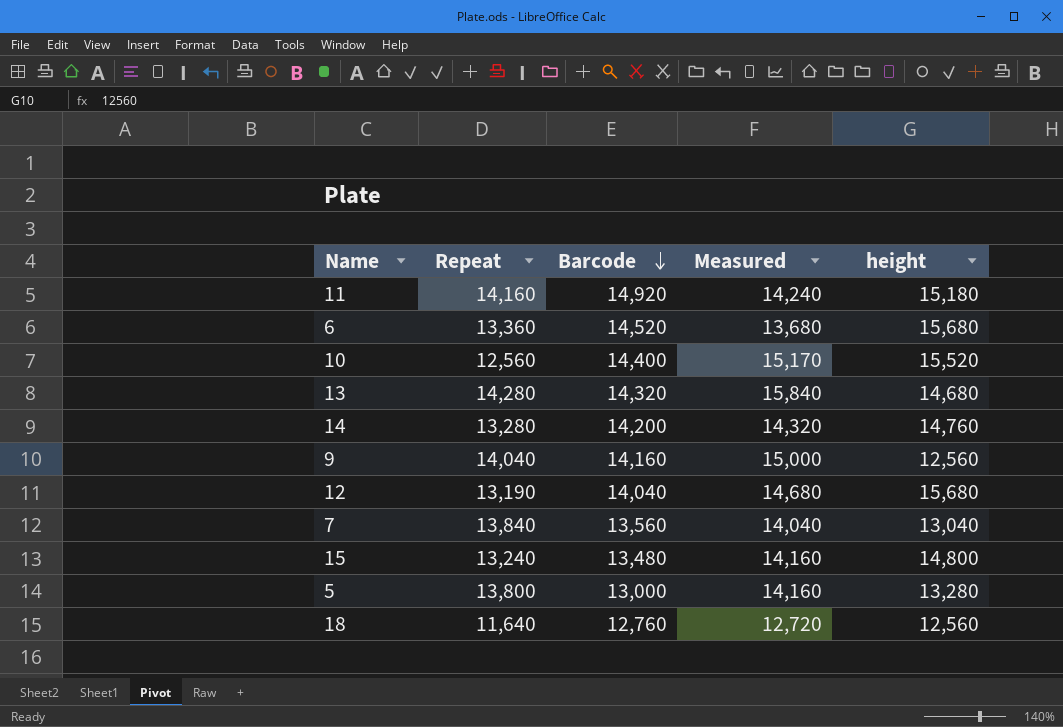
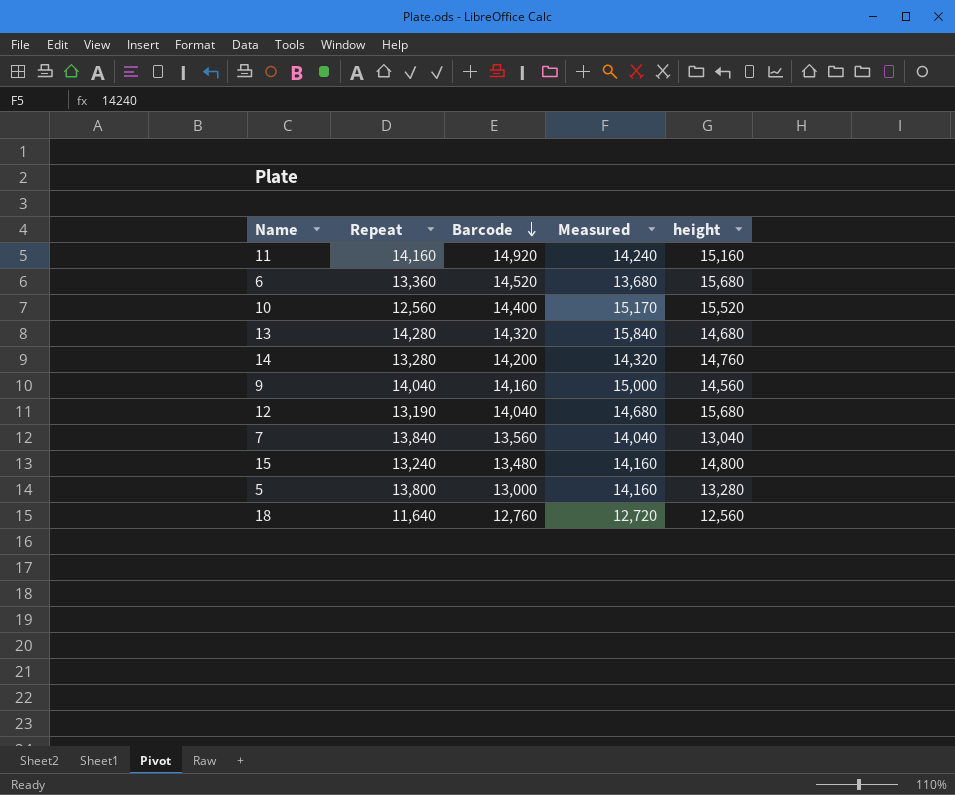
11 | height: 15,180 -> 15,160
9 | height: 12,560 -> 14,560

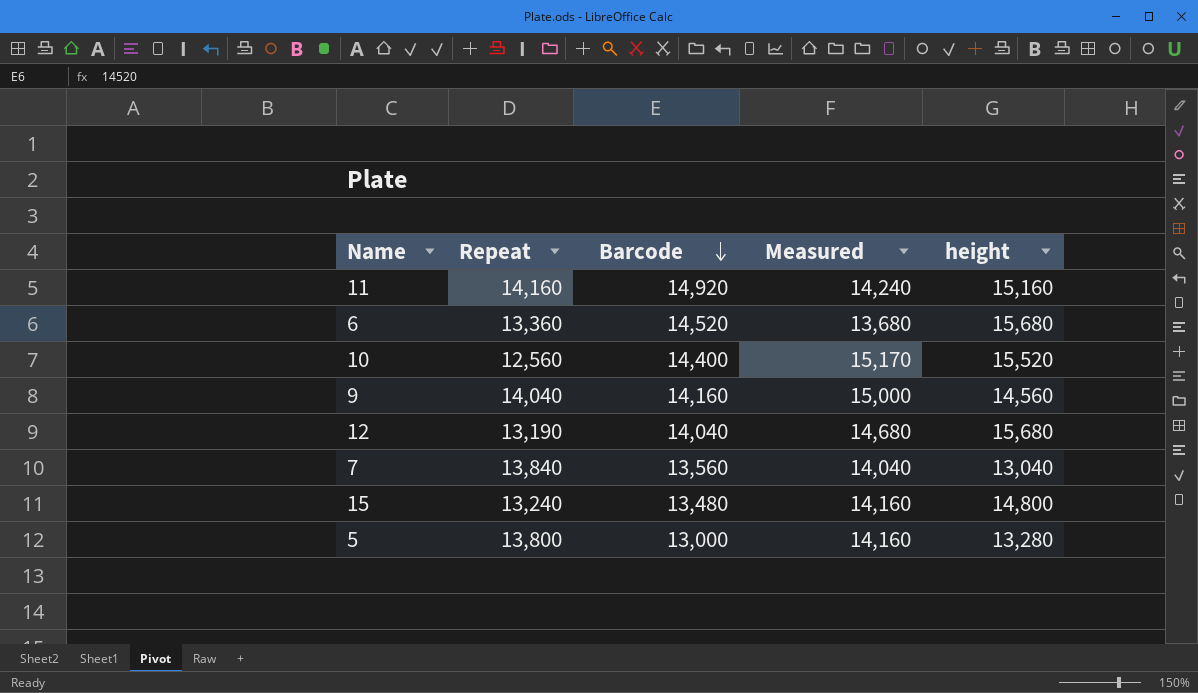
row 13: 14,280 | 14,320 | 15,840 | 14,680 -> none
row 14: 13,280 | 14,200 | 14,320 | 14,760 -> none
row 18: 11,640 | 12,760 | 12,720 | 12,560 -> none

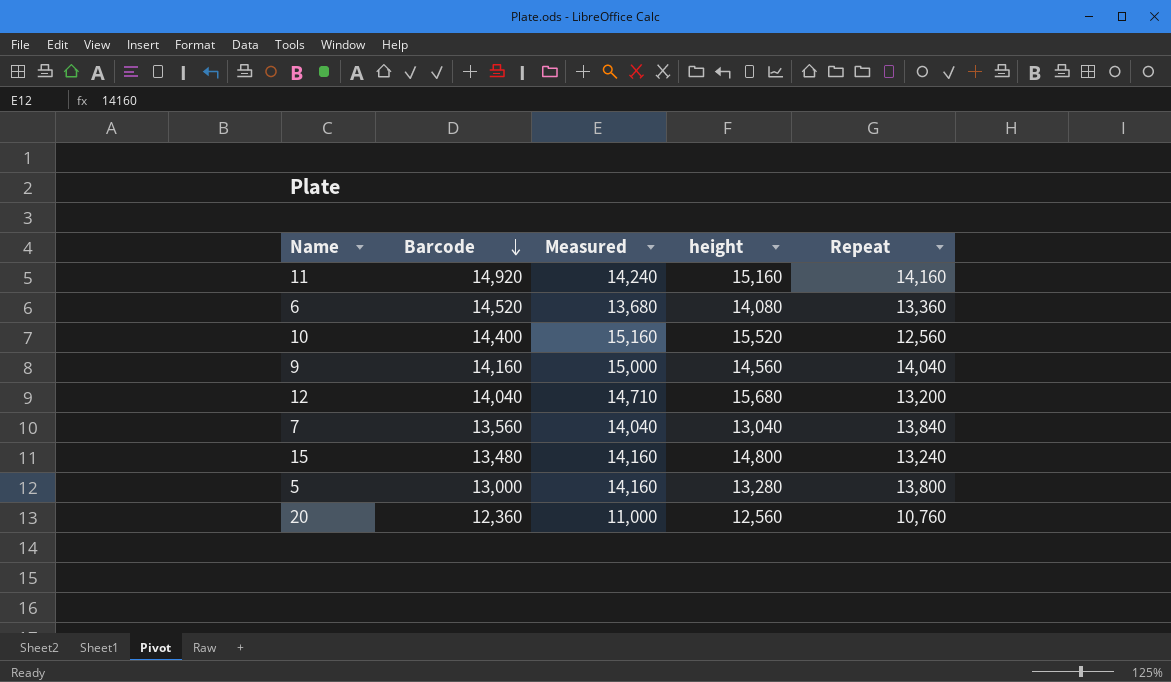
column Repeat | position: 2 -> 5
6 | height: 15,680 -> 14,080
10 | Measured: 15,170 -> 15,160
12 | Measured: 14,680 -> 14,710
12 | Repeat: 13,190 -> 13,200
row 20: none -> 12,360 | 11,000 | 12,560 | 10,760

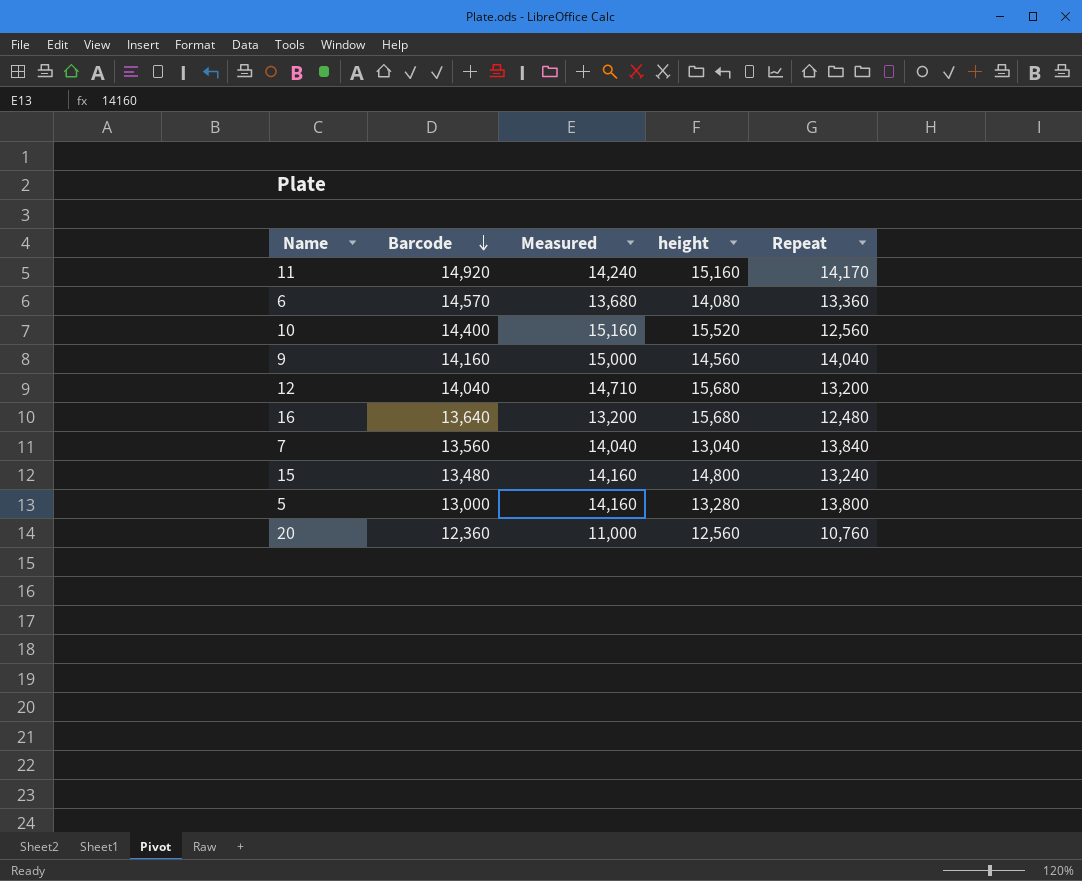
11 | Repeat: 14,160 -> 14,170
6 | Barcode: 14,520 -> 14,570
row 16: none -> 13,640 | 13,200 | 15,680 | 12,480

